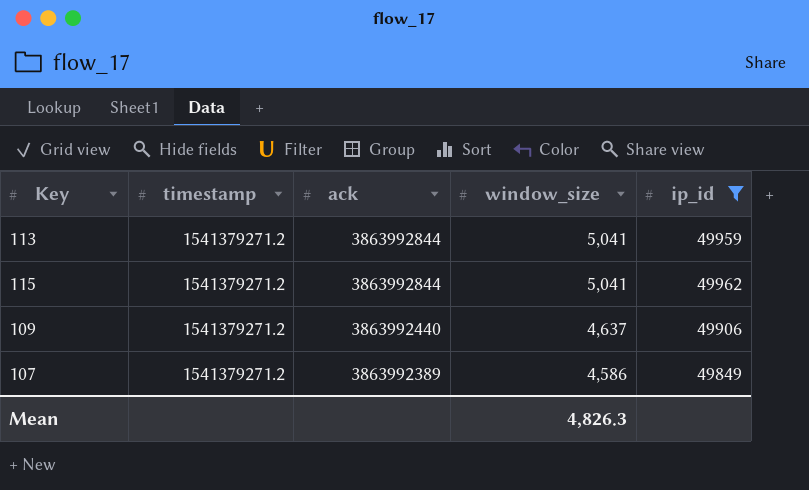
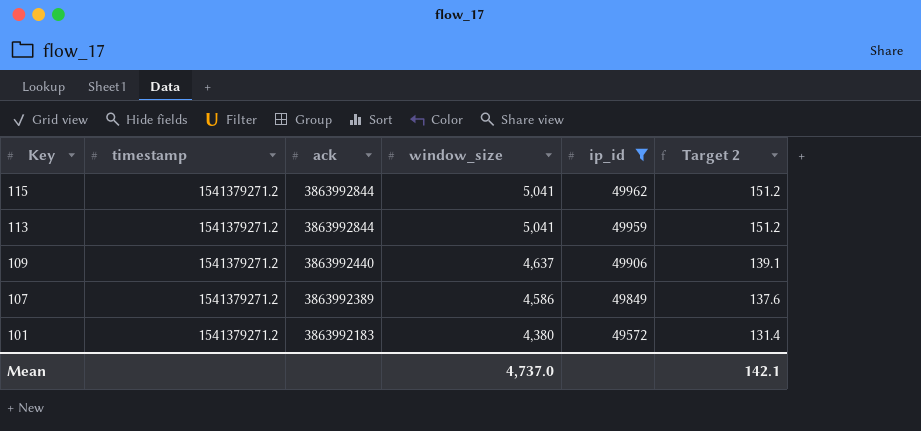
row order: ack descending -> Key descending
column Target 2 | formula: none -> [window_size] * 0.03
row 101: none -> 1541379271.2 | 3863992183 | 4,380 | 49572 | 131.4
Mean | window_size: 4,826.3 -> 4,737.0

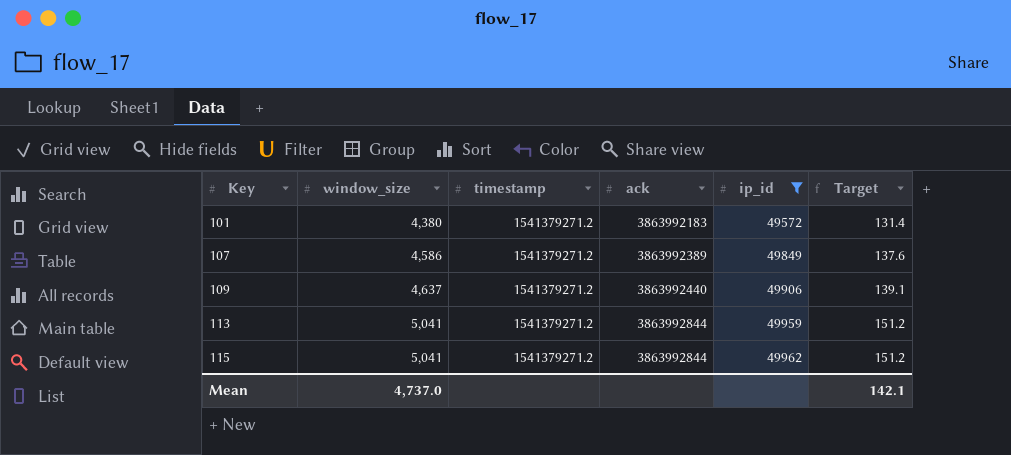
row order: Key descending -> Key ascending
column window_size | position: 4 -> 2
column name: Target 2 -> Target

